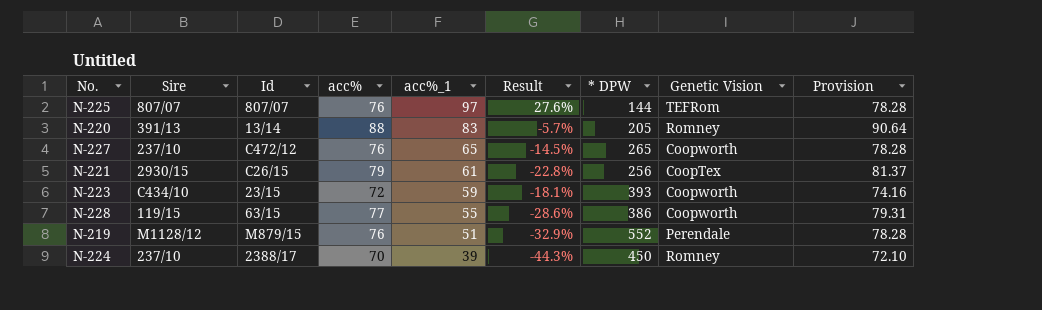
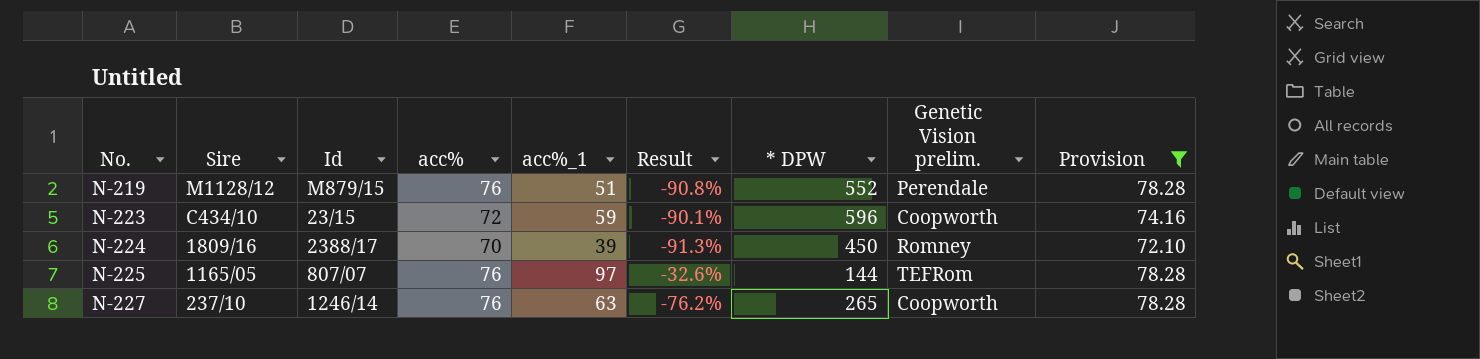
filter: none -> Provision <= 78.28
row order: acc%_1 descending -> No. ascending
column Result | formula: ([acc%_1] - [acc%]) / [acc%] -> ([acc%_1] - [* DPW]) / [* DPW]
column name: Genetic Vision -> Genetic Vision prelim.
N-223 | * DPW: 393 -> 596
N-224 | Sire: 237/10 -> 1809/16
N-225 | Sire: 807/07 -> 1165/05
N-227 | Id: C472/12 -> 1246/14
N-227 | acc%_1: 65 -> 63

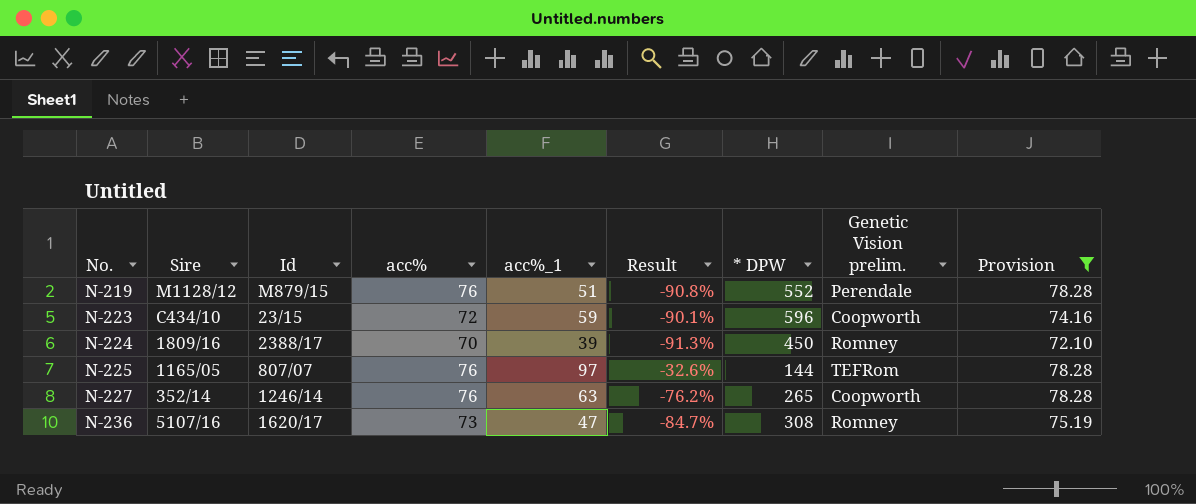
N-227 | Sire: 237/10 -> 352/14
row N-236: none -> 5107/16 | 1620/17 | 73 | 47 | -84.7% | 308 | Romney | 75.19

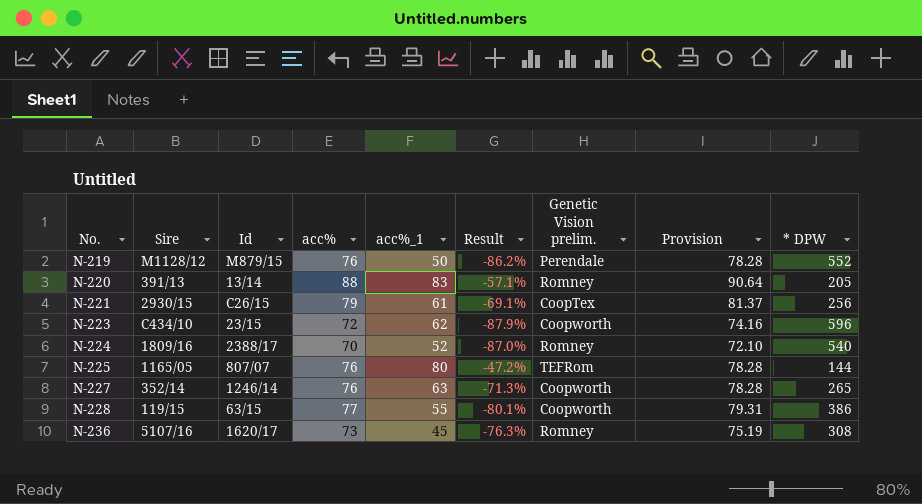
filter: Provision <= 78.28 -> none
column Result | formula: ([acc%_1] - [* DPW]) / [* DPW] -> ([acc%] - [* DPW]) / [* DPW]
column * DPW | position: 7 -> 9
N-219 | acc%_1: 51 -> 50
N-223 | acc%_1: 59 -> 62
N-224 | acc%_1: 39 -> 52
N-224 | * DPW: 450 -> 540
N-225 | acc%_1: 97 -> 80
N-236 | acc%_1: 47 -> 45

